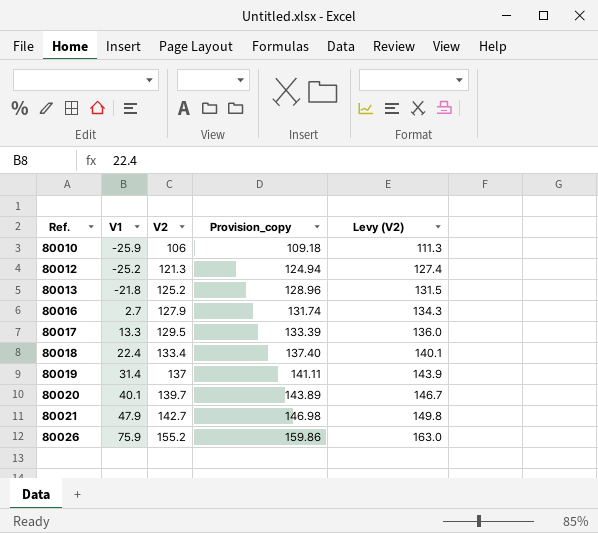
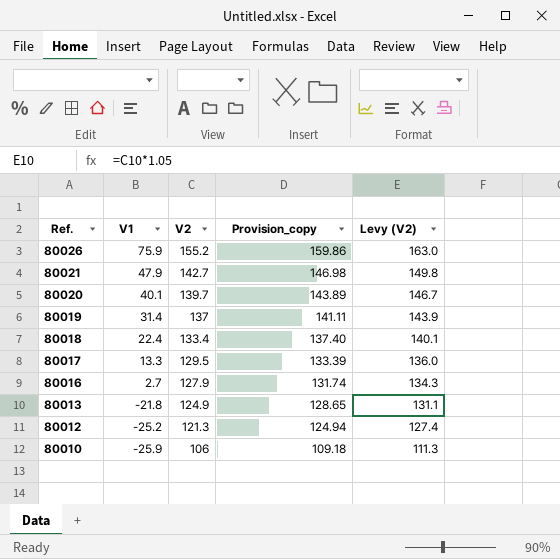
row order: Ref. ascending -> Ref. descending
80013 | V2: 125.2 -> 124.9
80013 | Provision_copy: 128.96 -> 128.65
80013 | Levy (V2): 131.5 -> 131.1

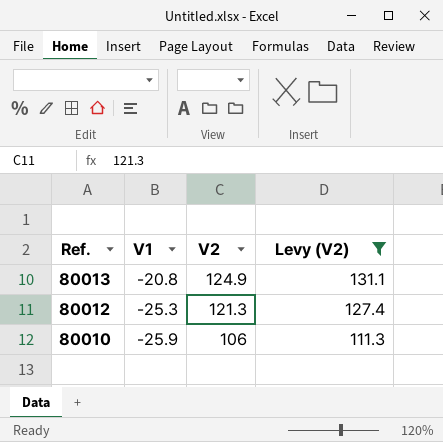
filter: none -> Levy (V2) <= 131.1
column Provision_copy | formula: [V2] * 1.03 -> none
80013 | V1: -21.8 -> -20.8
80012 | V1: -25.2 -> -25.3

